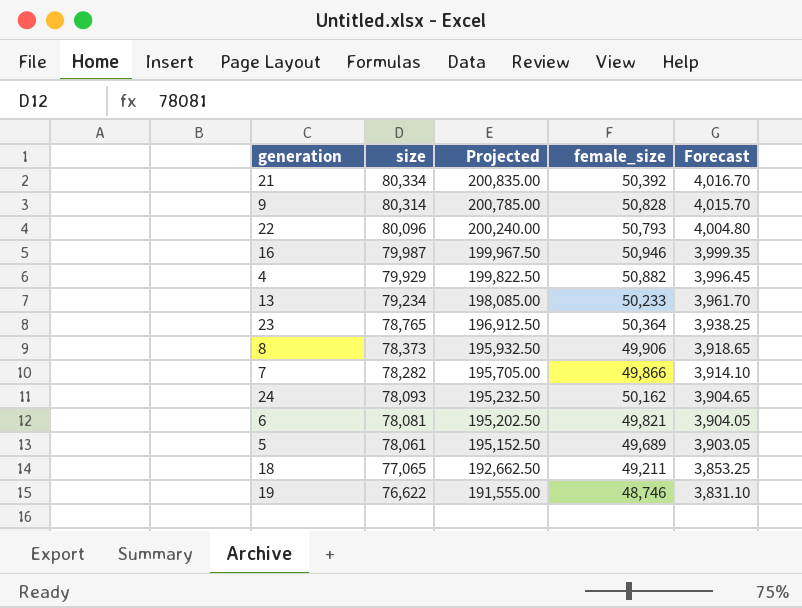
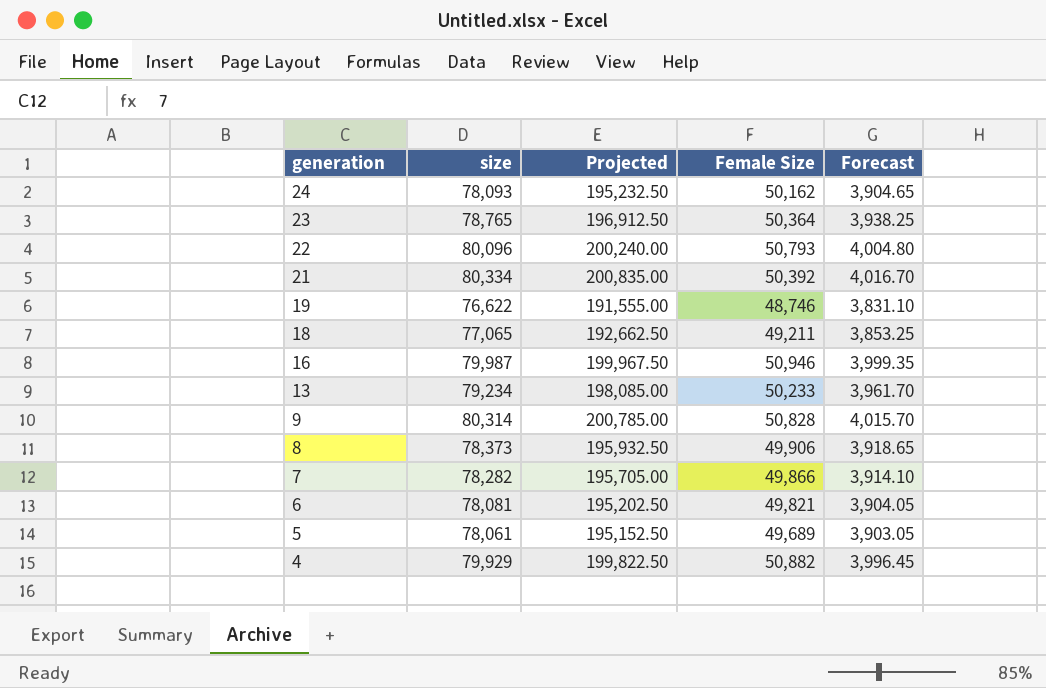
row order: size descending -> generation descending
column name: female_size -> Female Size

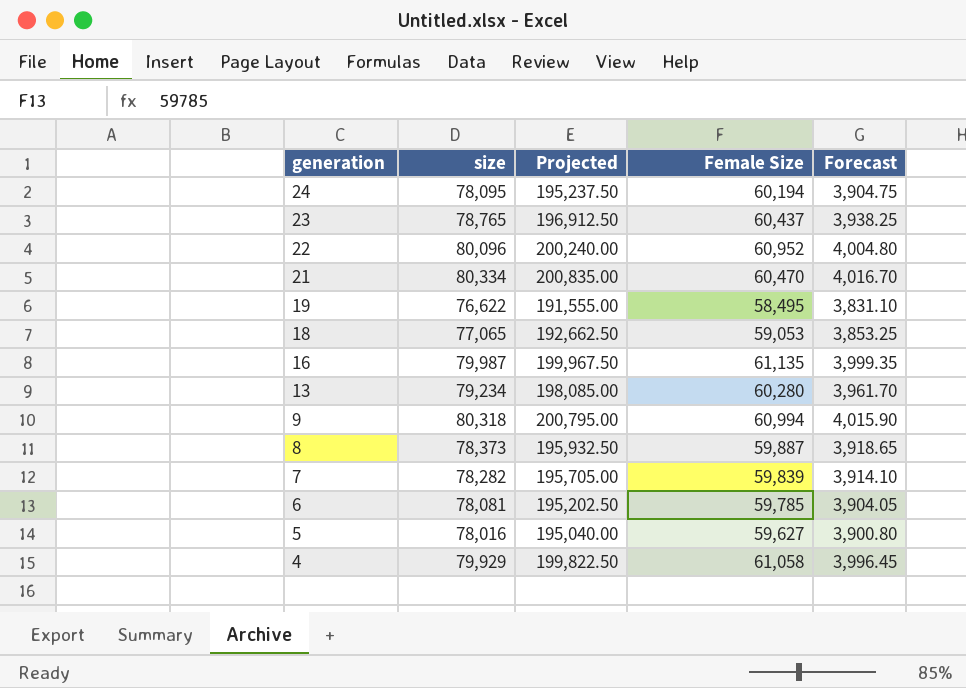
24 | size: 78,093 -> 78,095
24 | Projected: 195,232.50 -> 195,237.50
24 | Female Size: 50,162 -> 60,194
24 | Forecast: 3,904.65 -> 3,904.75
23 | Female Size: 50,364 -> 60,437
22 | Female Size: 50,793 -> 60,952
21 | Female Size: 50,392 -> 60,470
19 | Female Size: 48,746 -> 58,495
18 | Female Size: 49,211 -> 59,053
16 | Female Size: 50,946 -> 61,135
13 | Female Size: 50,233 -> 60,280
9 | size: 80,314 -> 80,318
9 | Projected: 200,785.00 -> 200,795.00
9 | Female Size: 50,828 -> 60,994
9 | Forecast: 4,015.70 -> 4,015.90
8 | Female Size: 49,906 -> 59,887
7 | Female Size: 49,866 -> 59,839
6 | Female Size: 49,821 -> 59,785
5 | size: 78,061 -> 78,016
5 | Projected: 195,152.50 -> 195,040.00
5 | Female Size: 49,689 -> 59,627
5 | Forecast: 3,903.05 -> 3,900.80
4 | Female Size: 50,882 -> 61,058

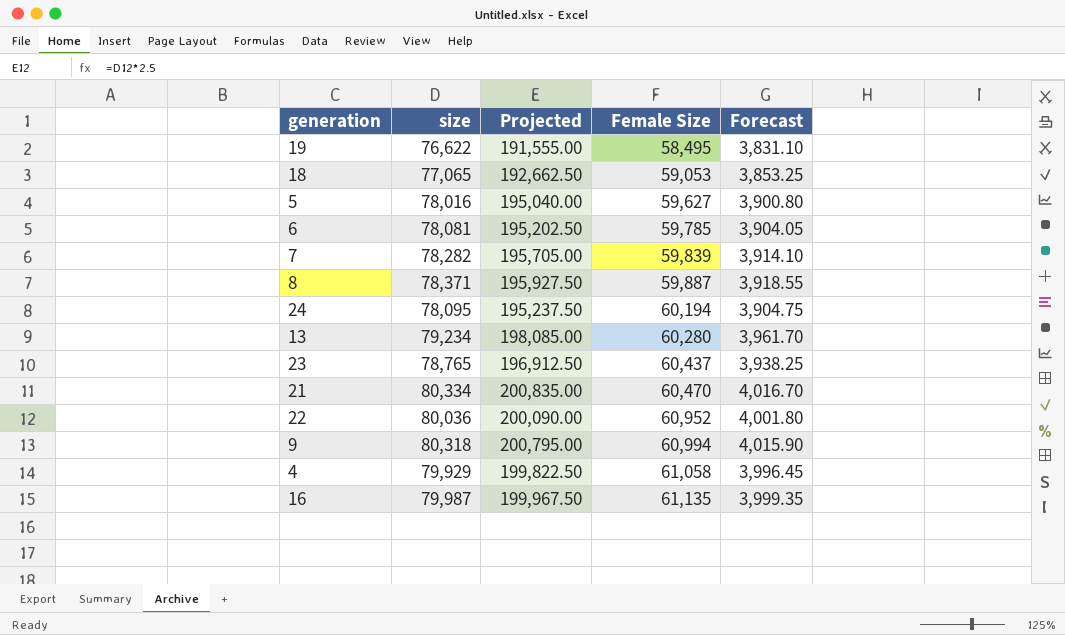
row order: generation descending -> Female Size ascending
8 | size: 78,373 -> 78,371
8 | Projected: 195,932.50 -> 195,927.50
8 | Forecast: 3,918.65 -> 3,918.55
22 | size: 80,096 -> 80,036
22 | Projected: 200,240.00 -> 200,090.00
22 | Forecast: 4,004.80 -> 4,001.80

